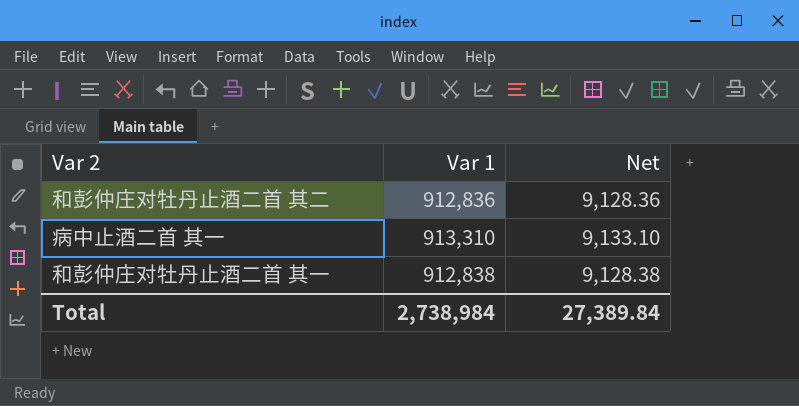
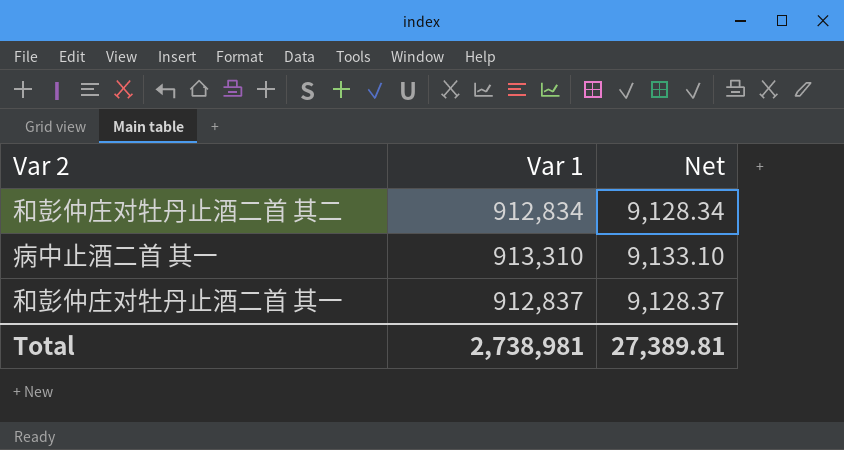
和彭仲庄对牡丹止酒二首 其二 | Var 1: 912,836 -> 912,834
和彭仲庄对牡丹止酒二首 其二 | Net: 9,128.36 -> 9,128.34
和彭仲庄对牡丹止酒二首 其一 | Var 1: 912,838 -> 912,837
和彭仲庄对牡丹止酒二首 其一 | Net: 9,128.38 -> 9,128.37
Total | Var 1: 2,738,984 -> 2,738,981
Total | Net: 27,389.84 -> 27,389.81

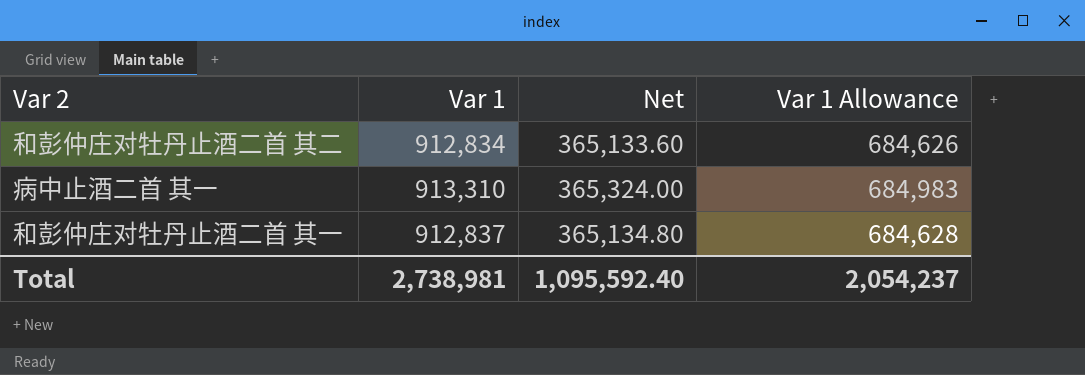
column Net | formula: [Var 1] * 0.01 -> [Var 1] * 0.4
column Var 1 Allowance | formula: none -> [Var 1] * 0.75
Total | Net: 27,389.81 -> 1,095,592.40

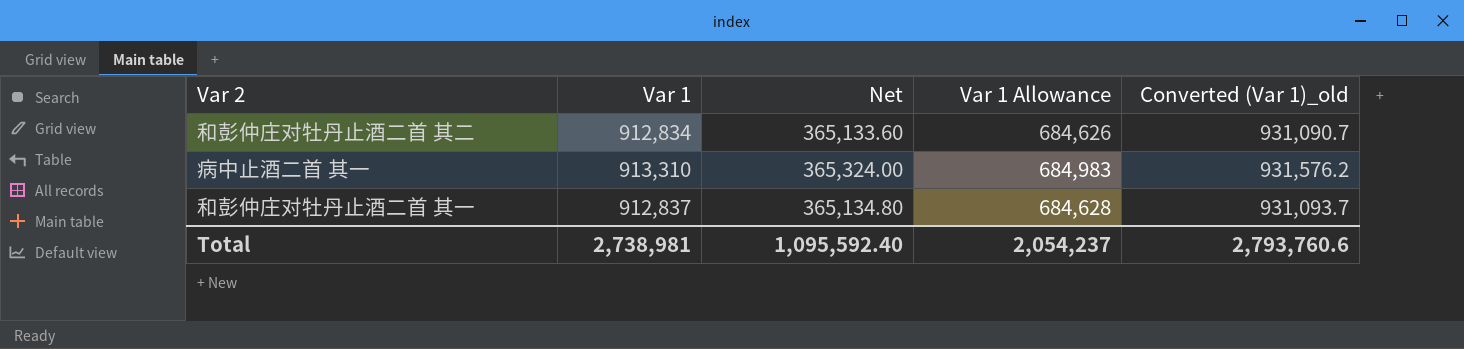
column Converted (Var 1)_old | formula: none -> [Var 1] * 1.02

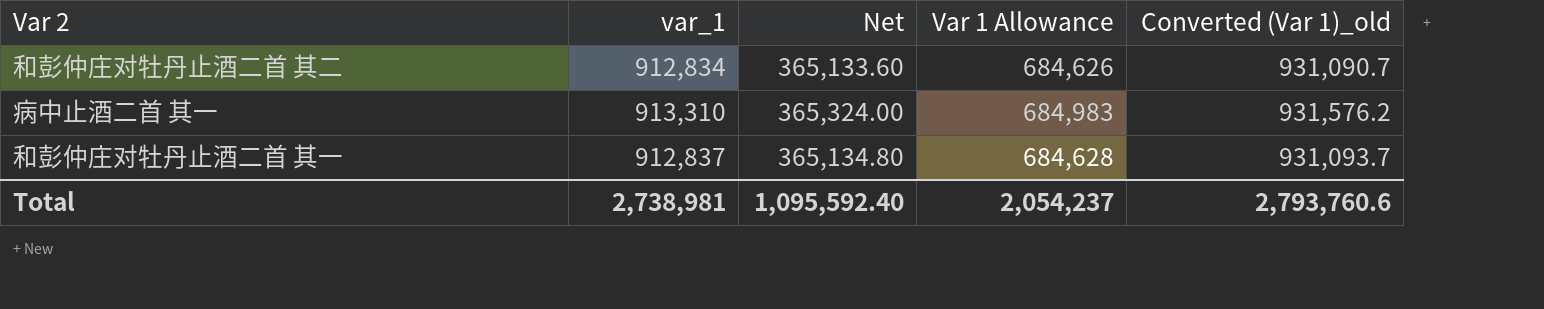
column name: Var 1 -> var_1

